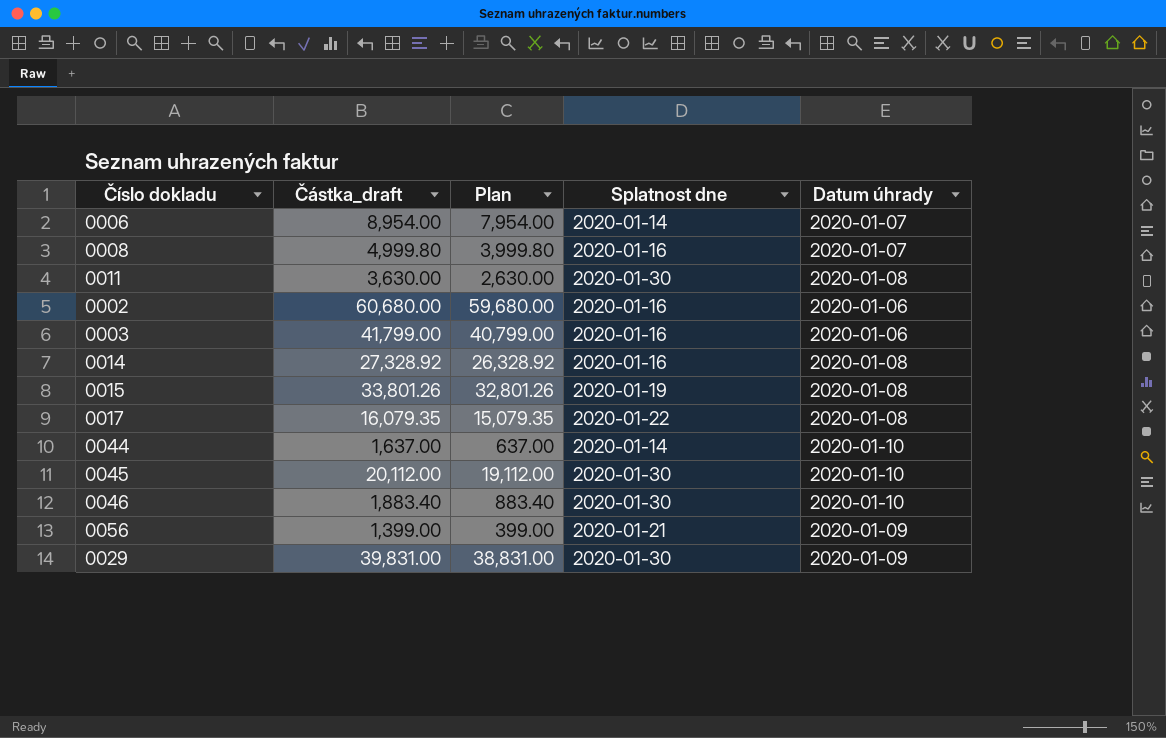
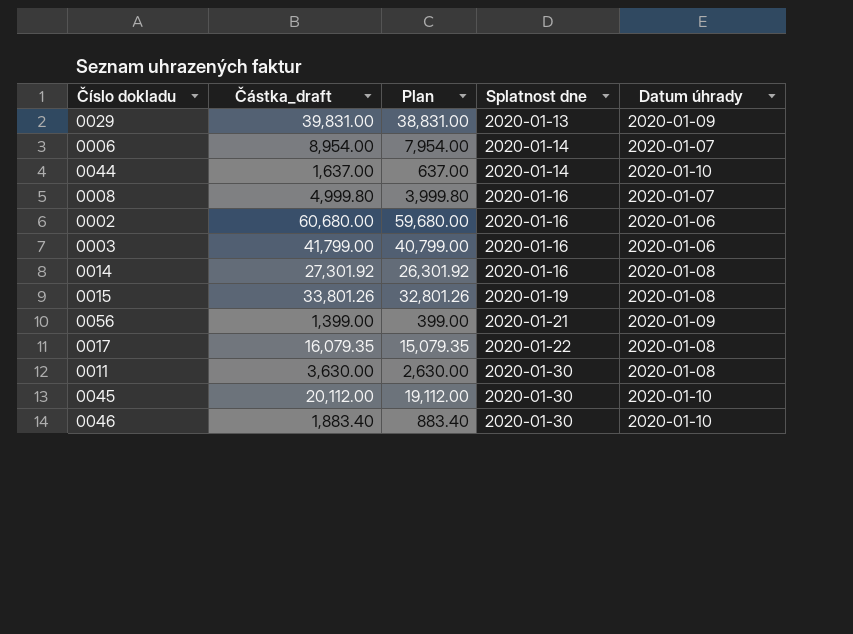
row order: none -> Splatnost dne ascending
0029 | Splatnost dne: 2020-01-30 -> 2020-01-13
0014 | Částka_draft: 27,328.92 -> 27,301.92
0014 | Plan: 26,328.92 -> 26,301.92

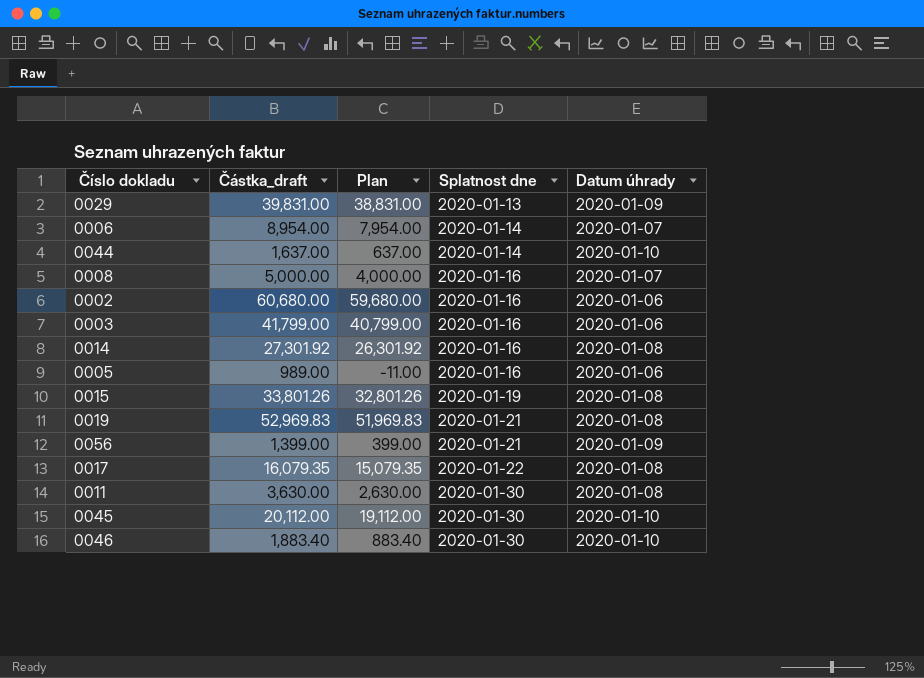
0008 | Částka_draft: 4,999.80 -> 5,000.00
0008 | Plan: 3,999.80 -> 4,000.00
row 0005: none -> 989.00 | -11.00 | 2020-01-16 | 2020-01-06
row 0019: none -> 52,969.83 | 51,969.83 | 2020-01-21 | 2020-01-08

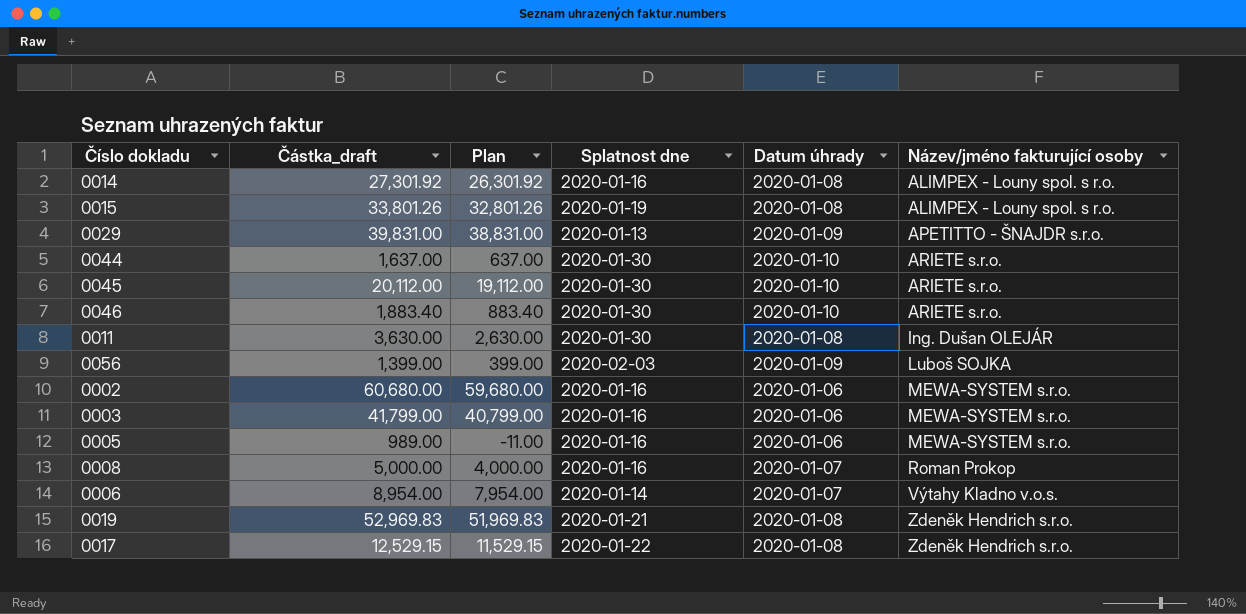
row order: Splatnost dne ascending -> Název/jméno fakturující osoby ascending
column Název/jméno fakturující osoby | position: none -> 6
0044 | Splatnost dne: 2020-01-14 -> 2020-01-30
0056 | Splatnost dne: 2020-01-21 -> 2020-02-03
0017 | Částka_draft: 16,079.35 -> 12,529.15
0017 | Plan: 15,079.35 -> 11,529.15

